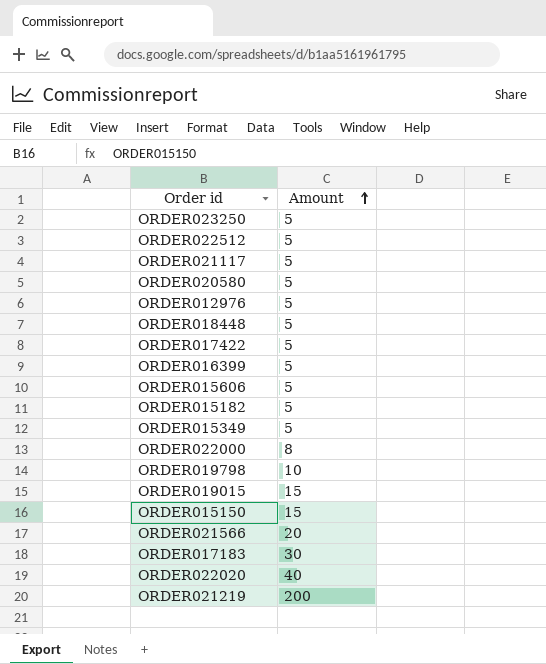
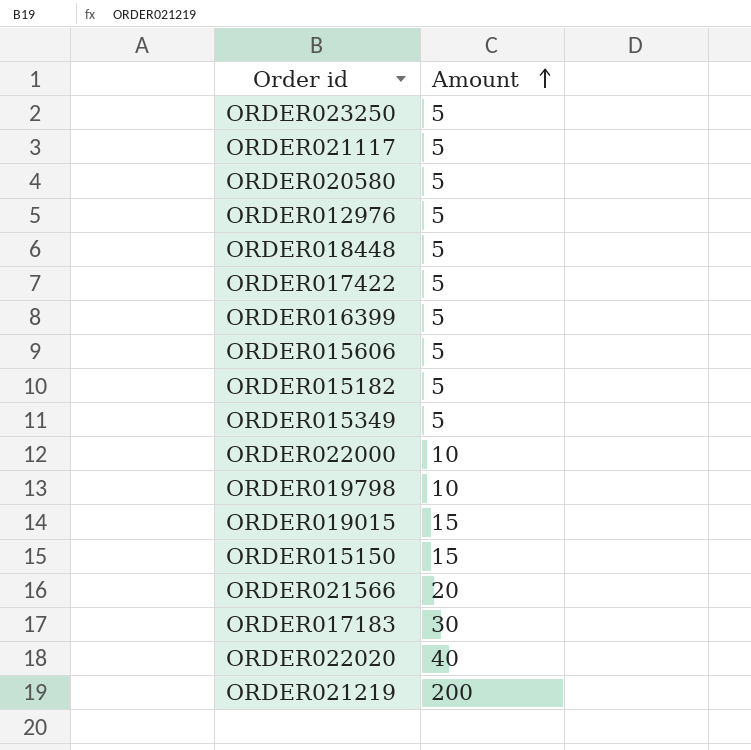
row ORDER022512: 5 -> none
ORDER022000 | Amount: 8 -> 10

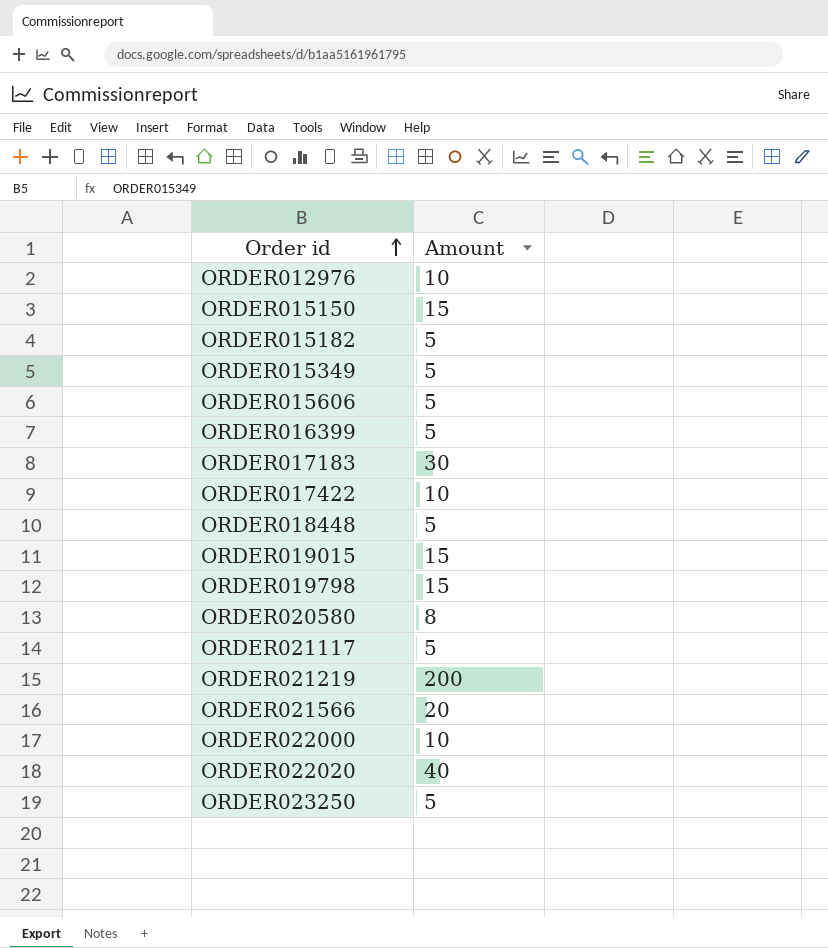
row order: Amount ascending -> Order id ascending
ORDER012976 | Amount: 5 -> 10
ORDER017422 | Amount: 5 -> 10
ORDER019798 | Amount: 10 -> 15
ORDER020580 | Amount: 5 -> 8

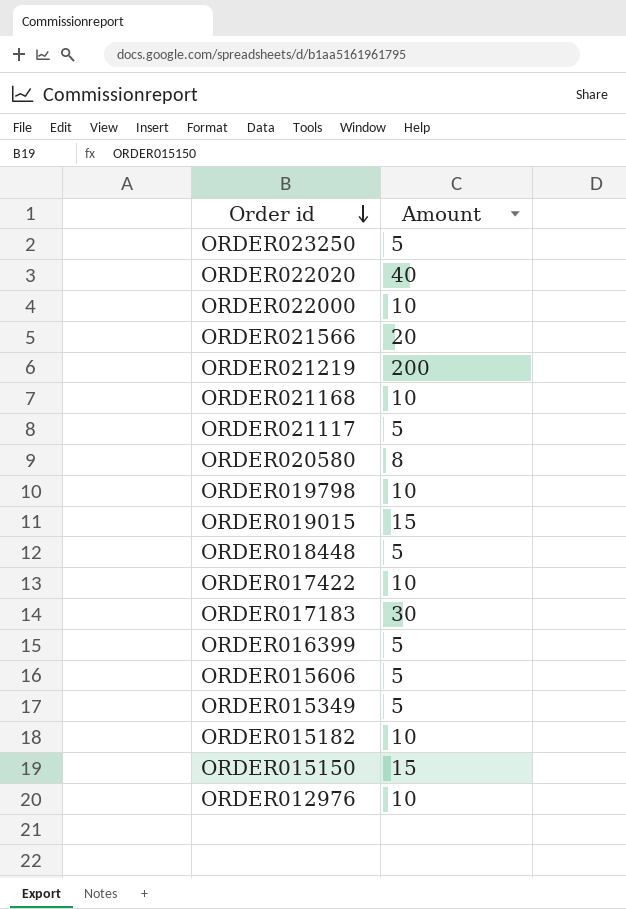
row order: Order id ascending -> Order id descending
row ORDER021168: none -> 10
ORDER019798 | Amount: 15 -> 10
ORDER015182 | Amount: 5 -> 10

